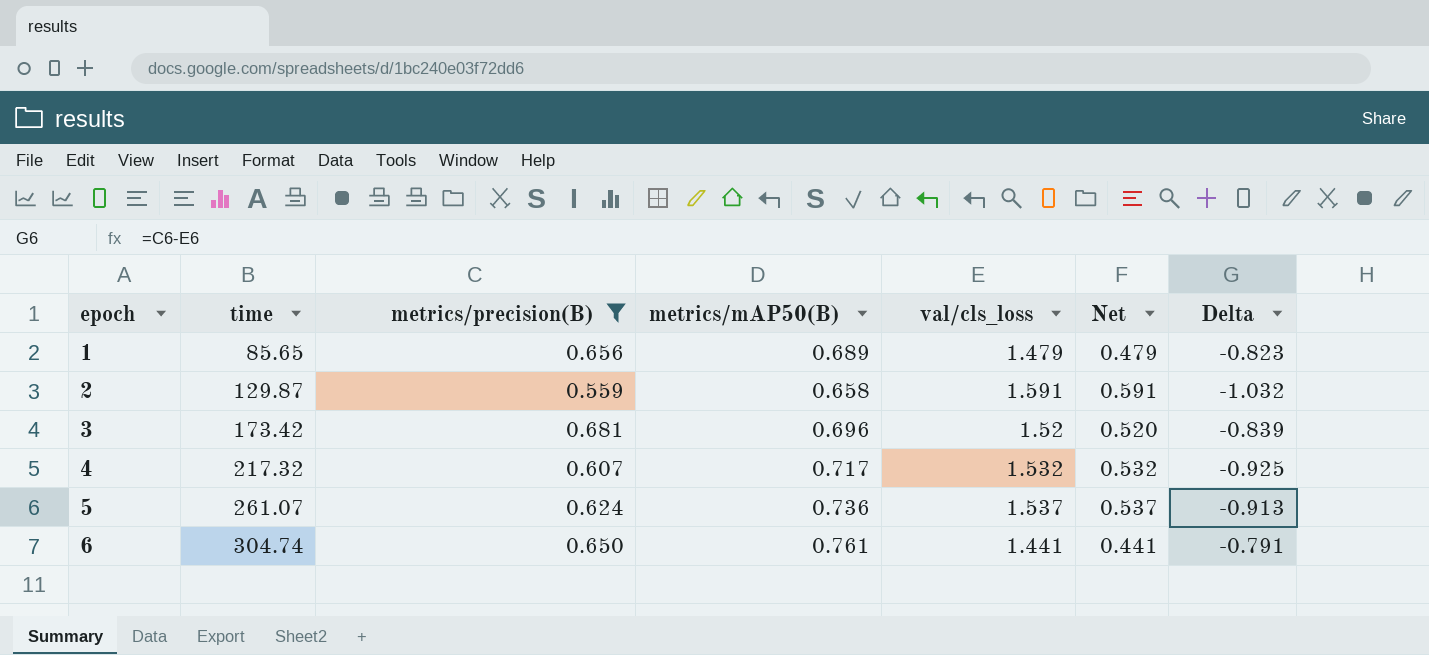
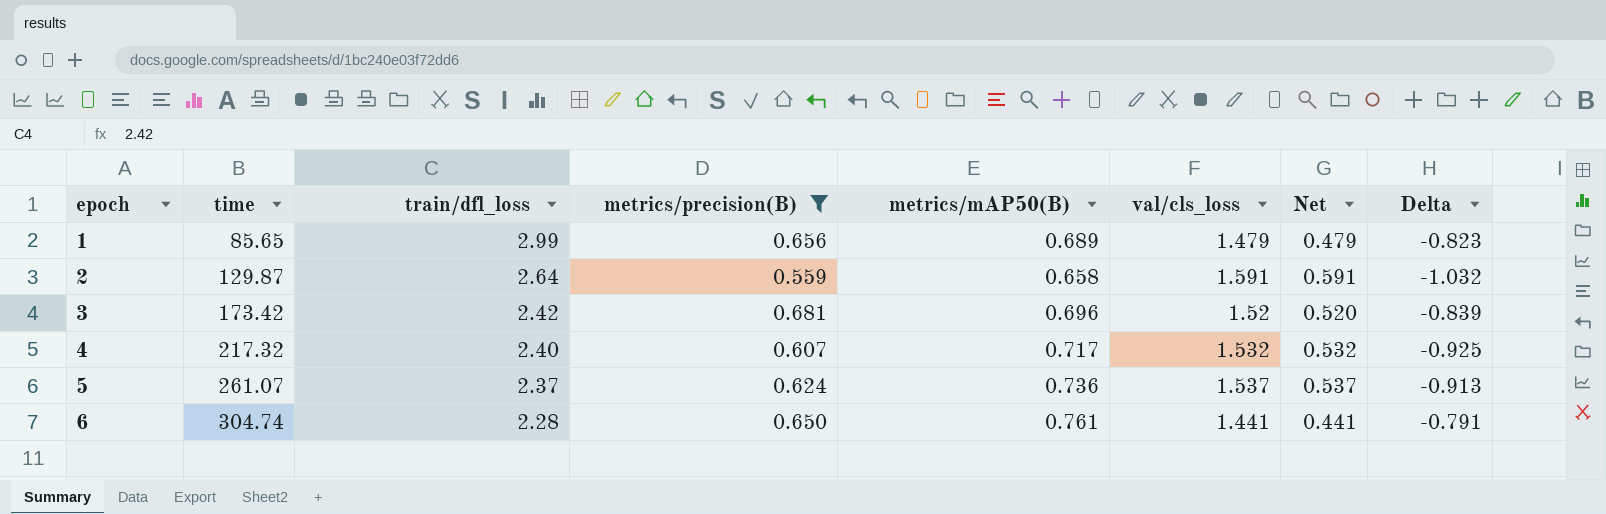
column train/dfl_loss | position: none -> 3

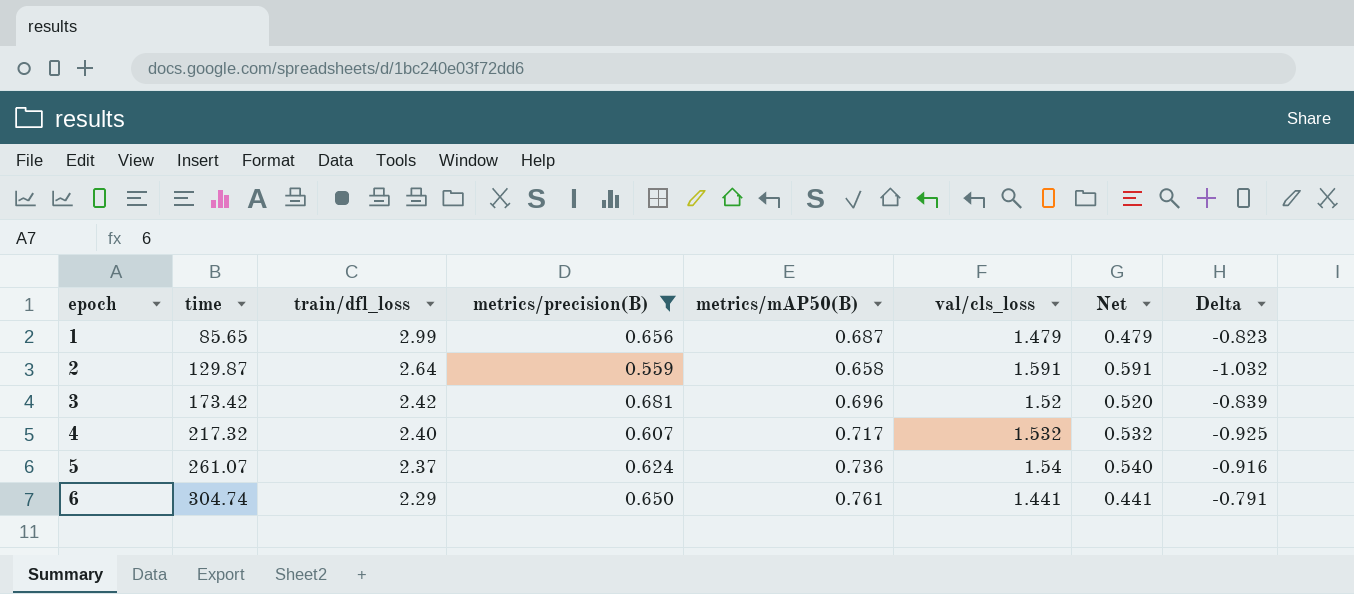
1 | metrics/mAP50(B): 0.689 -> 0.687
5 | val/cls_loss: 1.537 -> 1.54
5 | Net: 0.537 -> 0.540
5 | Delta: -0.913 -> -0.916
6 | train/dfl_loss: 2.28 -> 2.29

